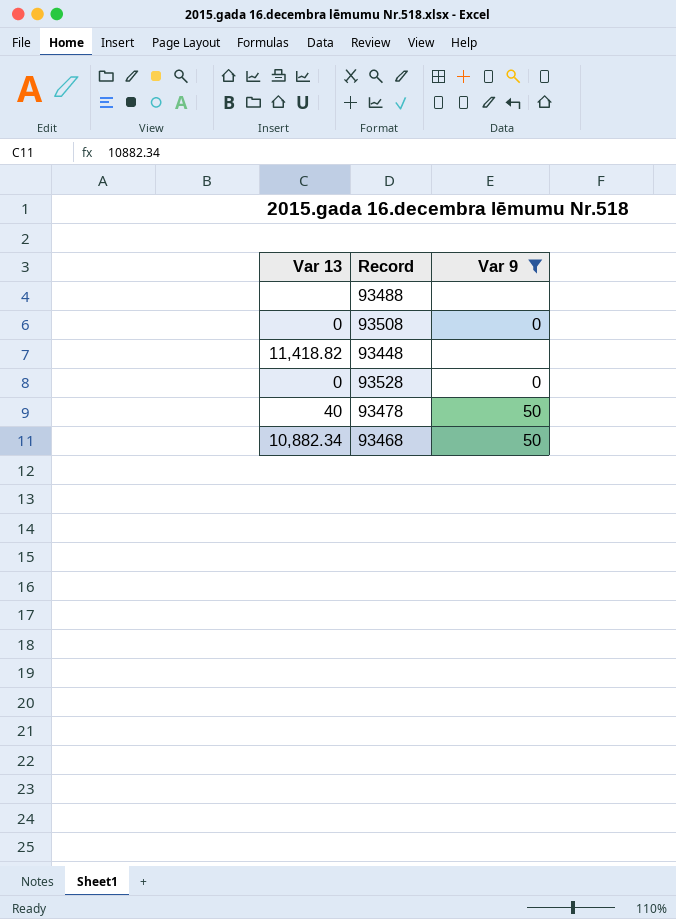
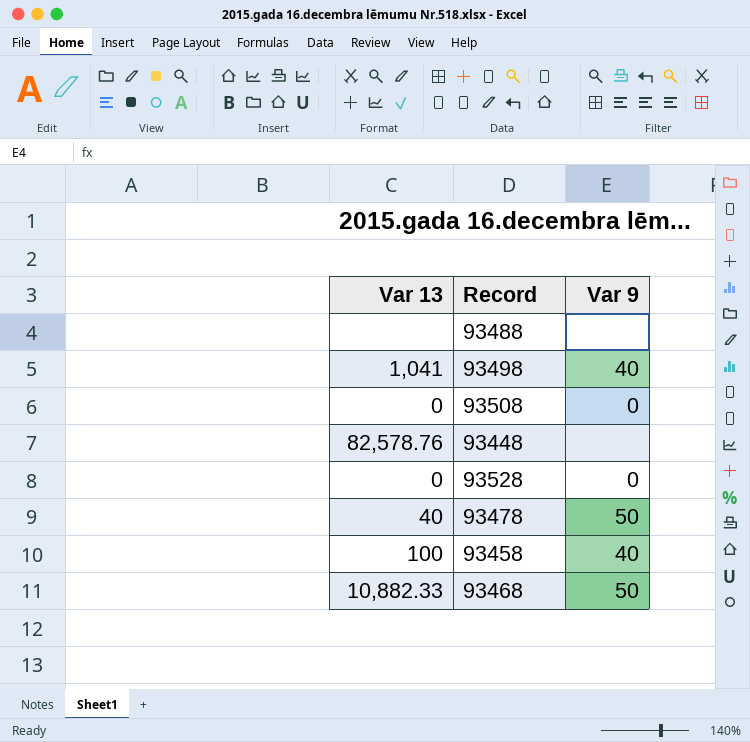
filter: Var 9 != 40 -> none
93448 | Var 13: 11,418.82 -> 82,578.76
93468 | Var 13: 10,882.34 -> 10,882.33

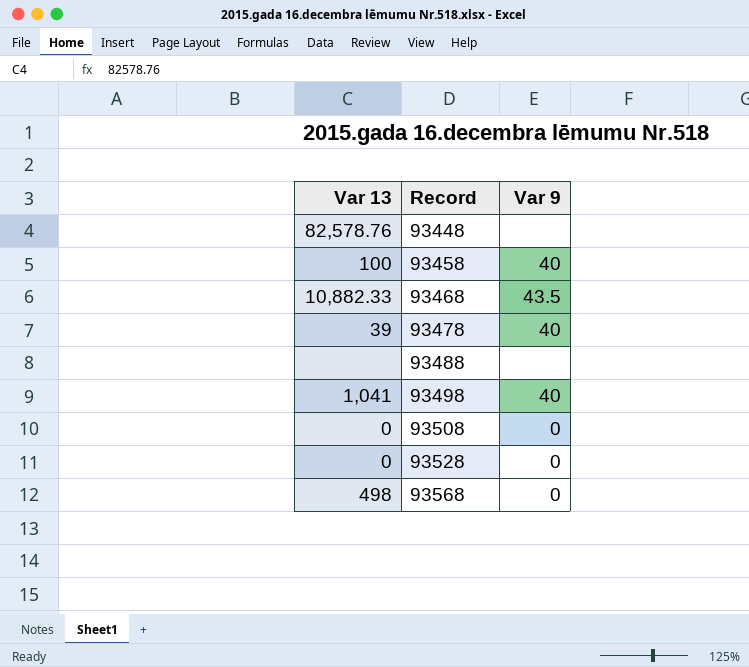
row order: none -> Record ascending
93468 | Var 9: 50 -> 43.5
93478 | Var 13: 40 -> 39
93478 | Var 9: 50 -> 40
row 93568: none -> 498 | 0

